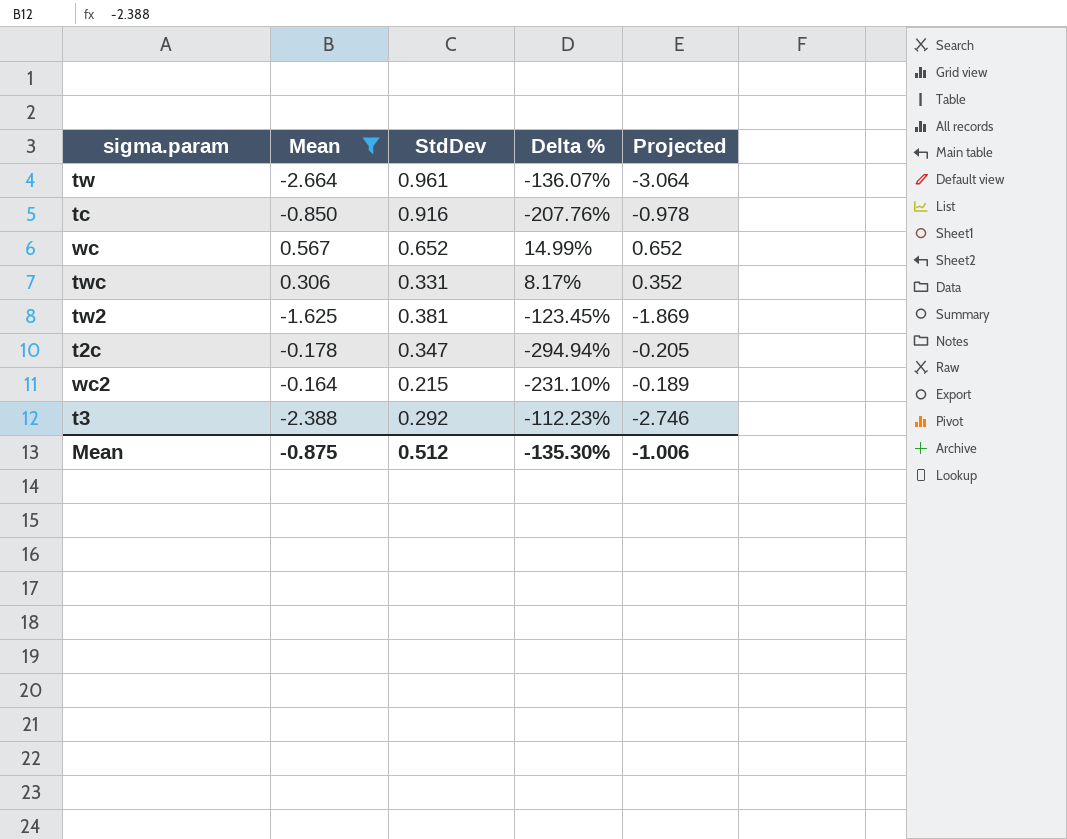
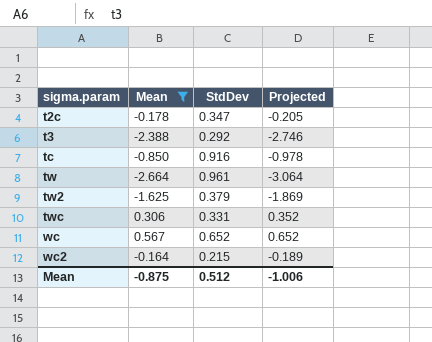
row order: none -> sigma.param ascending
column Delta % | formula: ([StdDev] - [Mean]) / [Mean] -> none
tw2 | StdDev: 0.381 -> 0.379

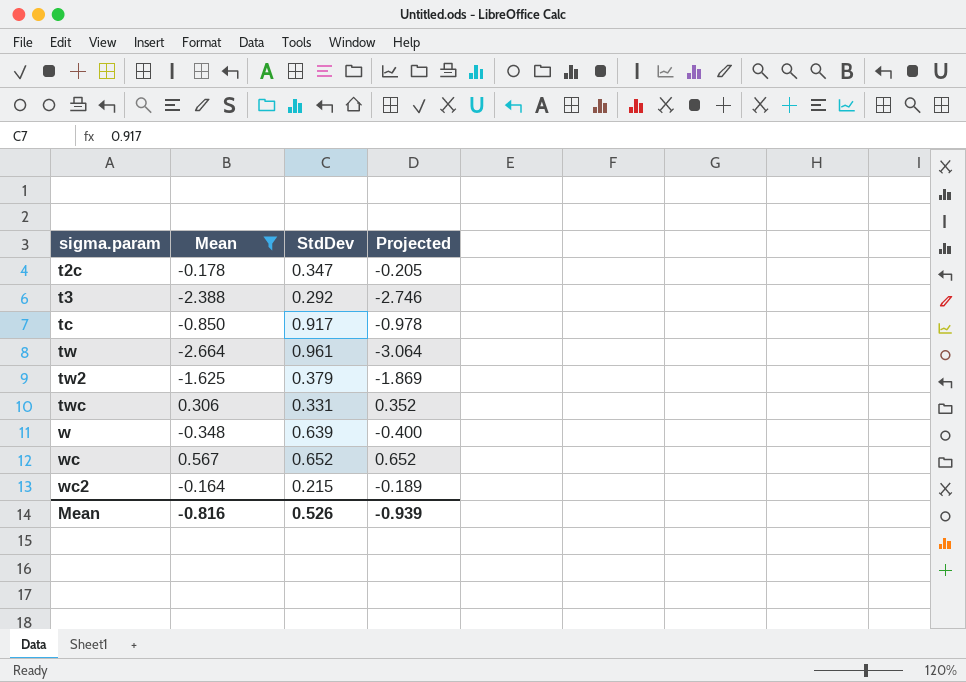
tc | StdDev: 0.916 -> 0.917
row w: none -> -0.348 | 0.639 | -0.400
Mean | Mean: -0.875 -> -0.816
Mean | StdDev: 0.512 -> 0.526
Mean | Projected: -1.006 -> -0.939

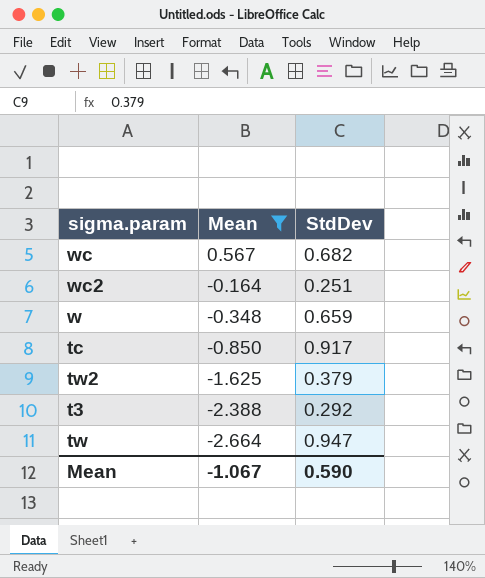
row order: sigma.param ascending -> Mean descending
column Projected | formula: [Mean] * 1.15 -> none
row t2c: -0.178 | 0.347 | -0.205 -> none
row twc: 0.306 | 0.331 | 0.352 -> none
wc | StdDev: 0.652 -> 0.682
wc2 | StdDev: 0.215 -> 0.251
w | StdDev: 0.639 -> 0.659
tw | StdDev: 0.961 -> 0.947
Mean | Mean: -0.816 -> -1.067
Mean | StdDev: 0.526 -> 0.590

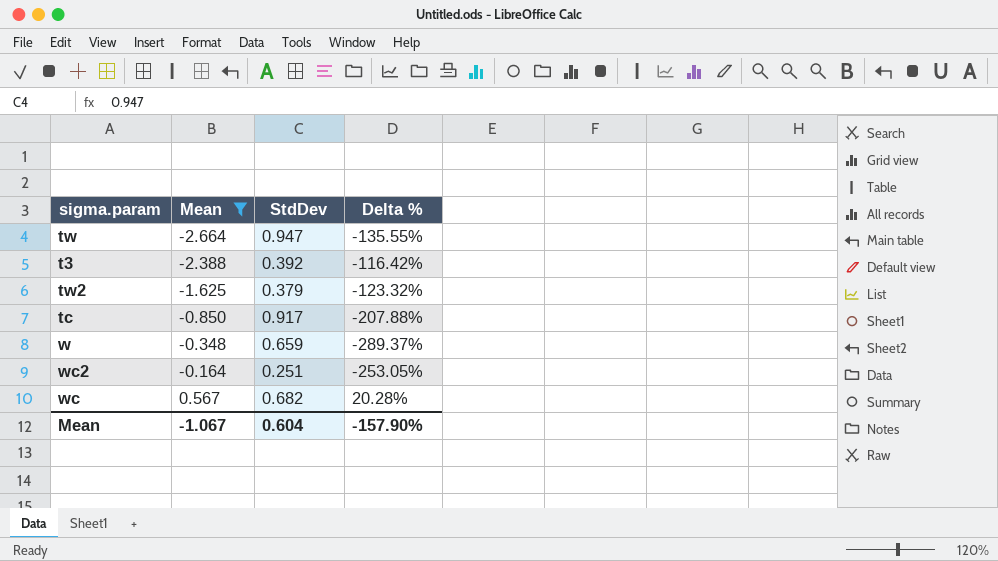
row order: Mean descending -> Mean ascending
column Delta % | formula: none -> ([StdDev] - [Mean]) / [Mean]
t3 | StdDev: 0.292 -> 0.392
Mean | StdDev: 0.590 -> 0.604

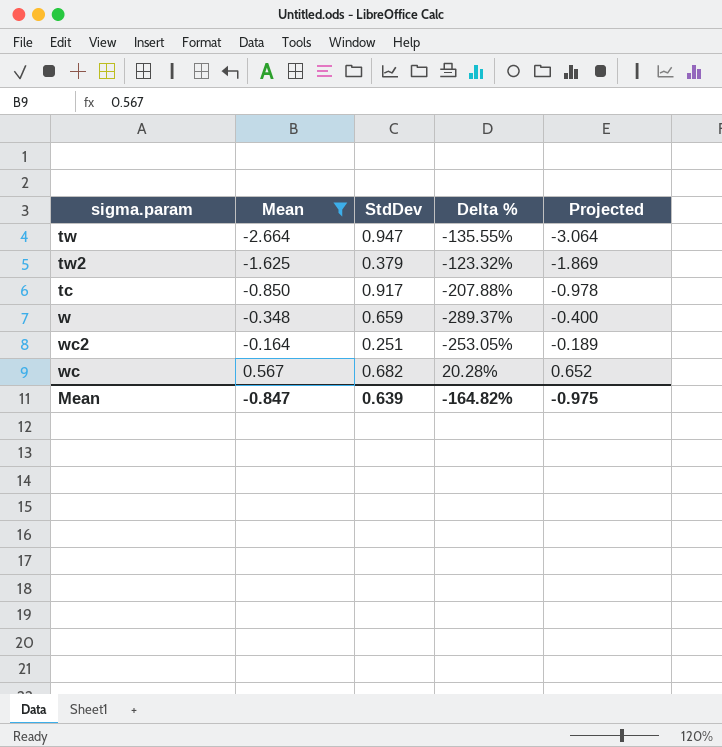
column Projected | formula: none -> [Mean] * 1.15
row t3: -2.388 | 0.392 | -116.42% -> none
Mean | Mean: -1.067 -> -0.847
Mean | StdDev: 0.604 -> 0.639
Mean | Delta %: -157.90% -> -164.82%

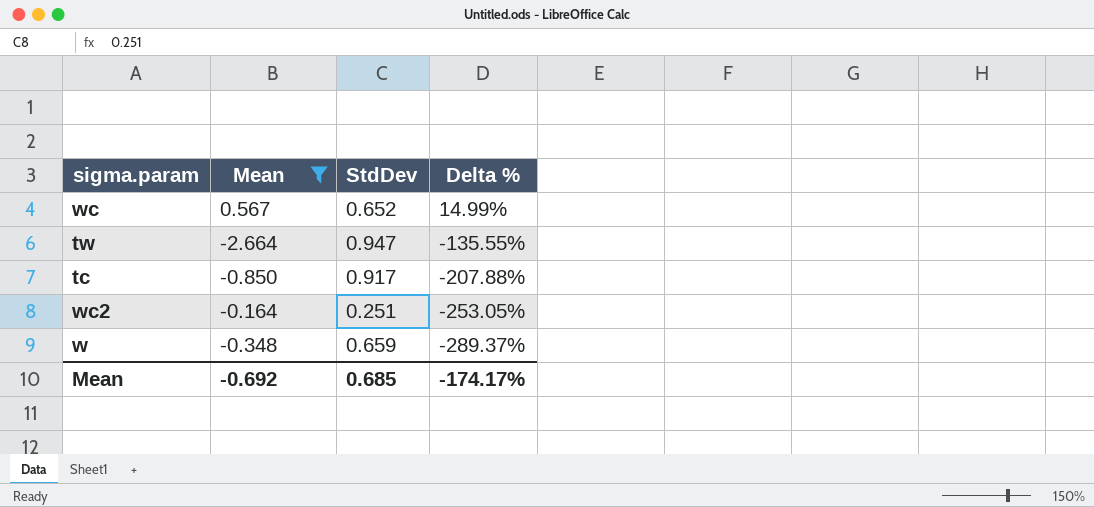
row order: Mean ascending -> Delta % descending
column Projected | formula: [Mean] * 1.15 -> none
row tw2: -1.625 | 0.379 | -123.32% | -1.869 -> none
wc | StdDev: 0.682 -> 0.652
wc | Delta %: 20.28% -> 14.99%
Mean | Mean: -0.847 -> -0.692
Mean | StdDev: 0.639 -> 0.685
Mean | Delta %: -164.82% -> -174.17%

